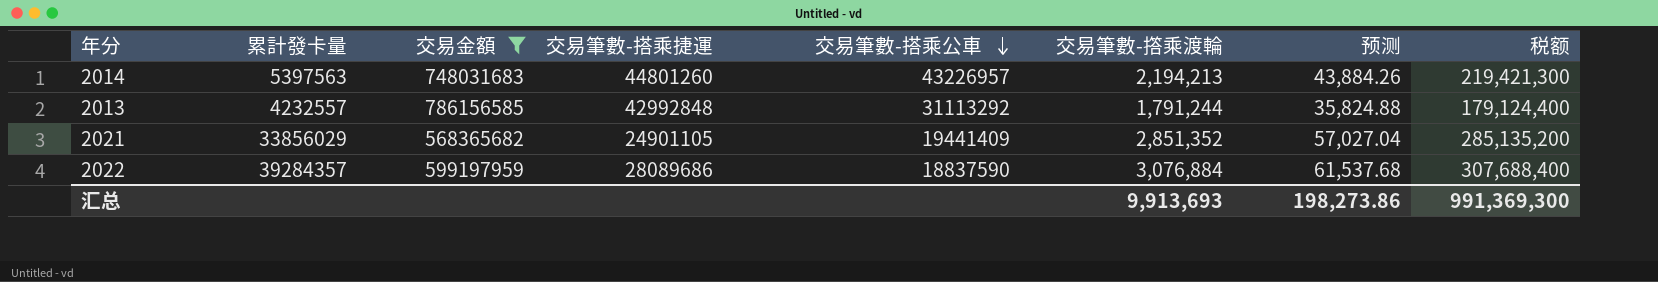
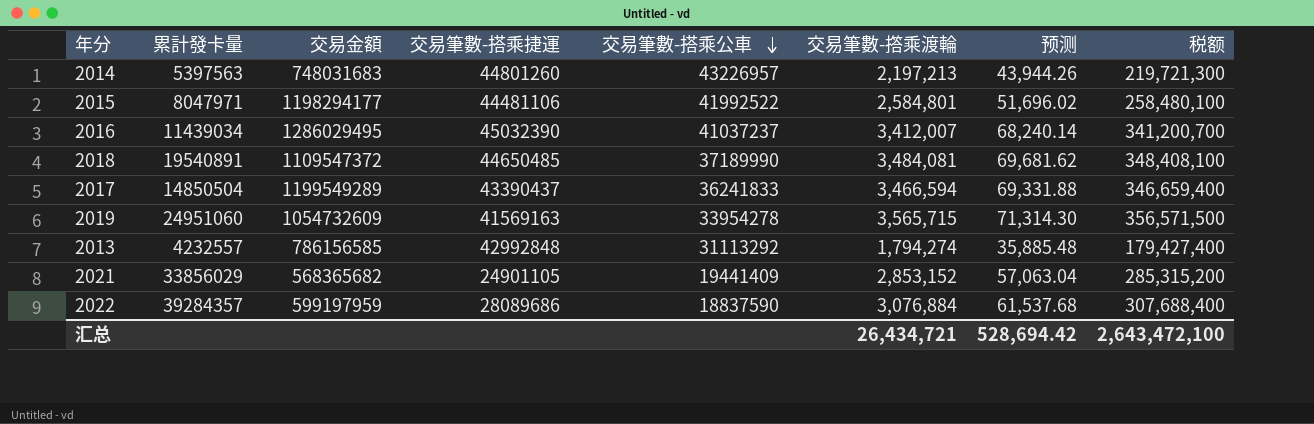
filter: 交易金額 <= 786156585 -> none
2014 | 交易筆數-撘乘渡輪: 2,194,213 -> 2,197,213
2014 | 预测: 43,884.26 -> 43,944.26
2014 | 税额: 219,421,300 -> 219,721,300
2013 | 交易筆數-撘乘渡輪: 1,791,244 -> 1,794,274
2013 | 预测: 35,824.88 -> 35,885.48
2013 | 税额: 179,124,400 -> 179,427,400
2021 | 交易筆數-撘乘渡輪: 2,851,352 -> 2,853,152
2021 | 预测: 57,027.04 -> 57,063.04
2021 | 税额: 285,135,200 -> 285,315,200
汇总 | 交易筆數-撘乘渡輪: 9,913,693 -> 26,434,721
汇总 | 预测: 198,273.86 -> 528,694.42
汇总 | 税额: 991,369,300 -> 2,643,472,100

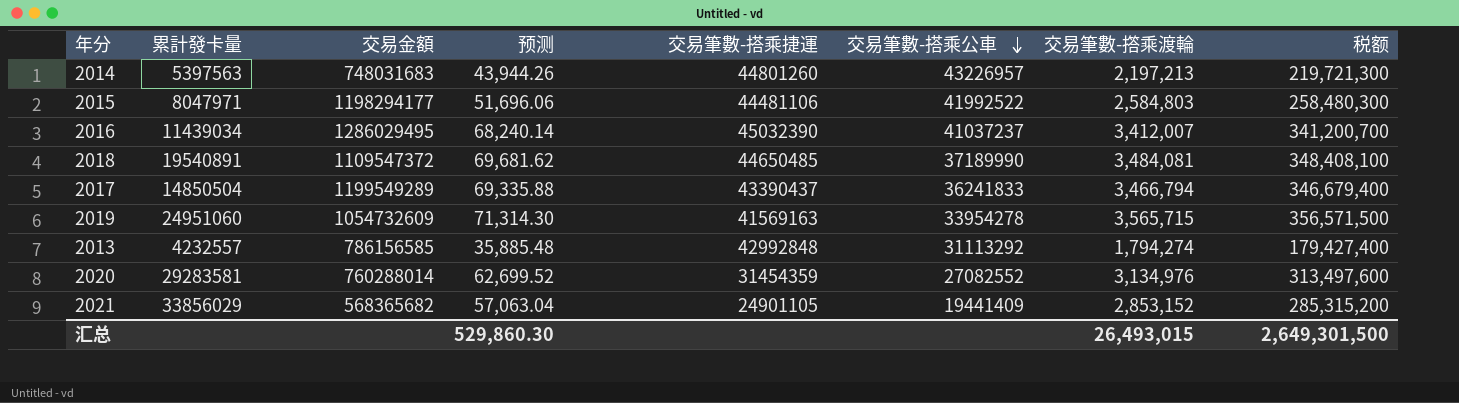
column 预测 | position: 7 -> 4
row 2022: 39284357 | 599197959 | 28089686 | 18837590 | 3,076,884 | 61,537.68 | 307,688,400 -> none
2015 | 预测: 51,696.02 -> 51,696.06
2015 | 交易筆數-撘乘渡輪: 2,584,801 -> 2,584,803
2015 | 税额: 258,480,100 -> 258,480,300
2017 | 预测: 69,331.88 -> 69,335.88
2017 | 交易筆數-撘乘渡輪: 3,466,594 -> 3,466,794
2017 | 税额: 346,659,400 -> 346,679,400
row 2020: none -> 29283581 | 760288014 | 62,699.52 | 31454359 | 27082552 | 3,134,976 | 313,497,600
汇总 | 预测: 528,694.42 -> 529,860.30
汇总 | 交易筆數-撘乘渡輪: 26,434,721 -> 26,493,015
汇总 | 税额: 2,643,472,100 -> 2,649,301,500

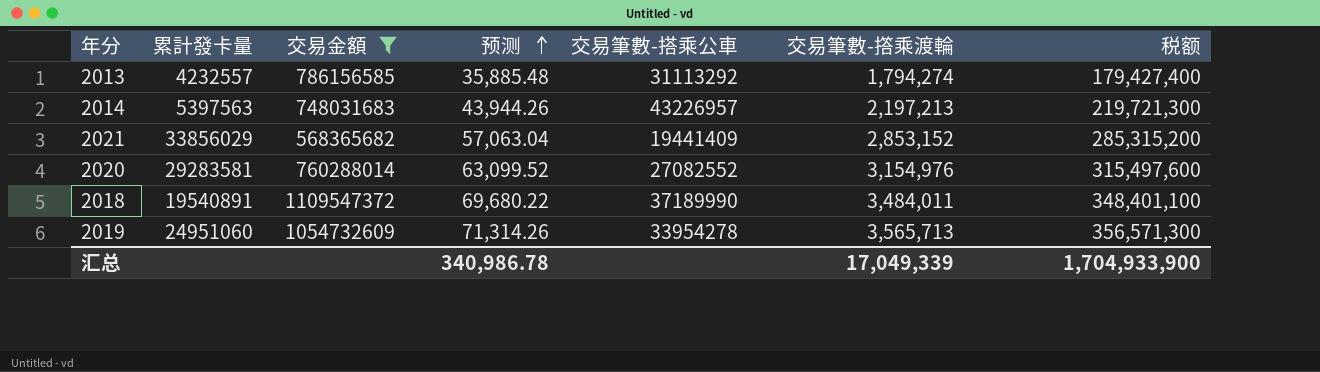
filter: none -> 交易金額 <= 1109547372
row order: 交易筆數-搭乘公車 descending -> 预测 ascending
column 交易筆數-搭乘捷運 | position: 5 -> none
2020 | 预测: 62,699.52 -> 63,099.52
2020 | 交易筆數-撘乘渡輪: 3,134,976 -> 3,154,976
2020 | 税额: 313,497,600 -> 315,497,600
2018 | 预测: 69,681.62 -> 69,680.22
2018 | 交易筆數-撘乘渡輪: 3,484,081 -> 3,484,011
2018 | 税额: 348,408,100 -> 348,401,100
2019 | 预测: 71,314.30 -> 71,314.26
2019 | 交易筆數-撘乘渡輪: 3,565,715 -> 3,565,713
2019 | 税额: 356,571,500 -> 356,571,300
汇总 | 预测: 529,860.30 -> 340,986.78
汇总 | 交易筆數-撘乘渡輪: 26,493,015 -> 17,049,339
汇总 | 税额: 2,649,301,500 -> 1,704,933,900

